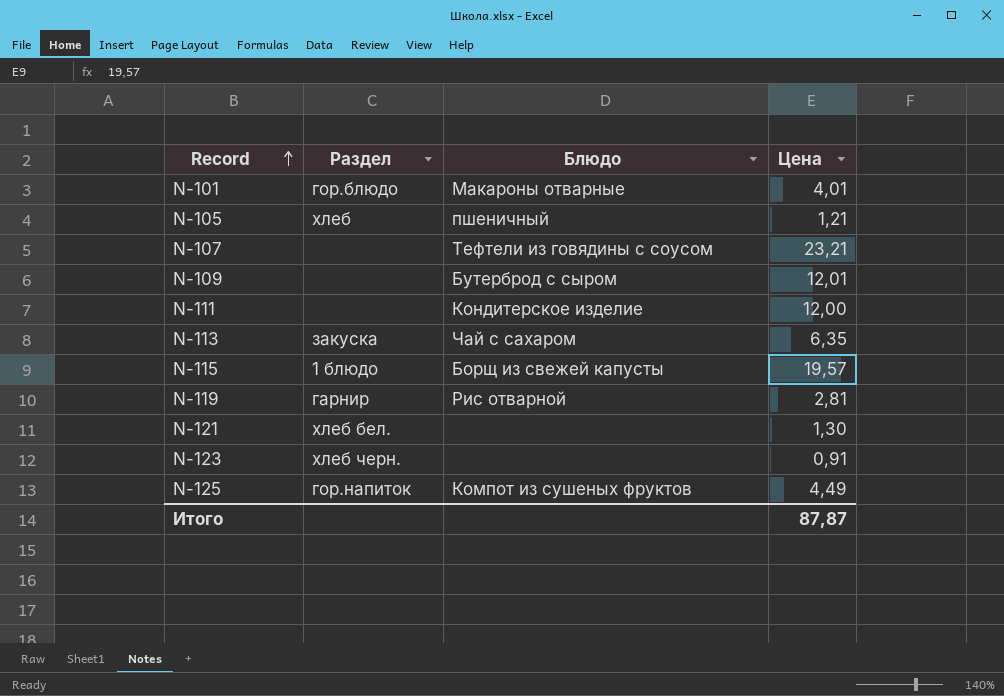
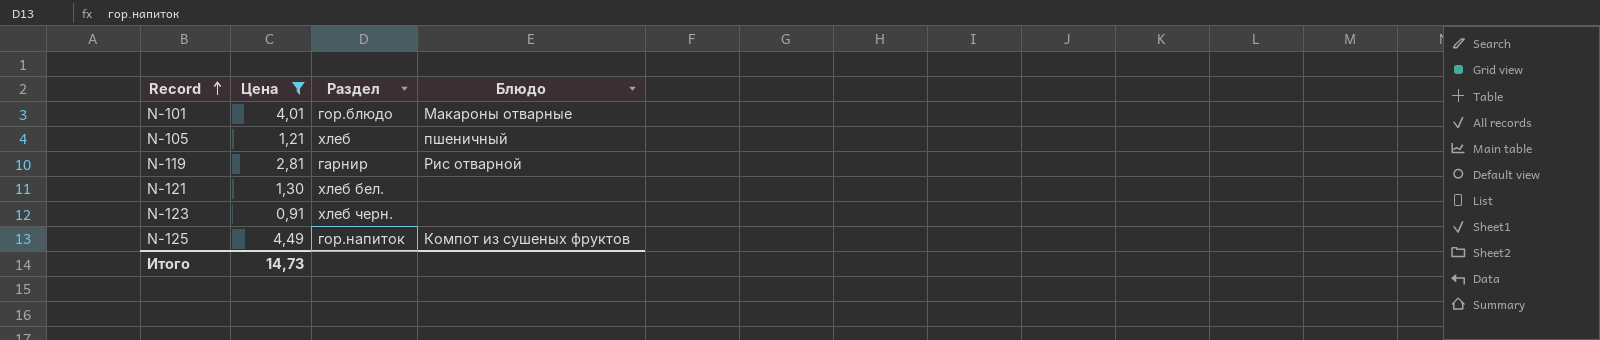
filter: none -> Цена <= 4,49
column Цена | position: 4 -> 2
Итого | Цена: 87,87 -> 14,73

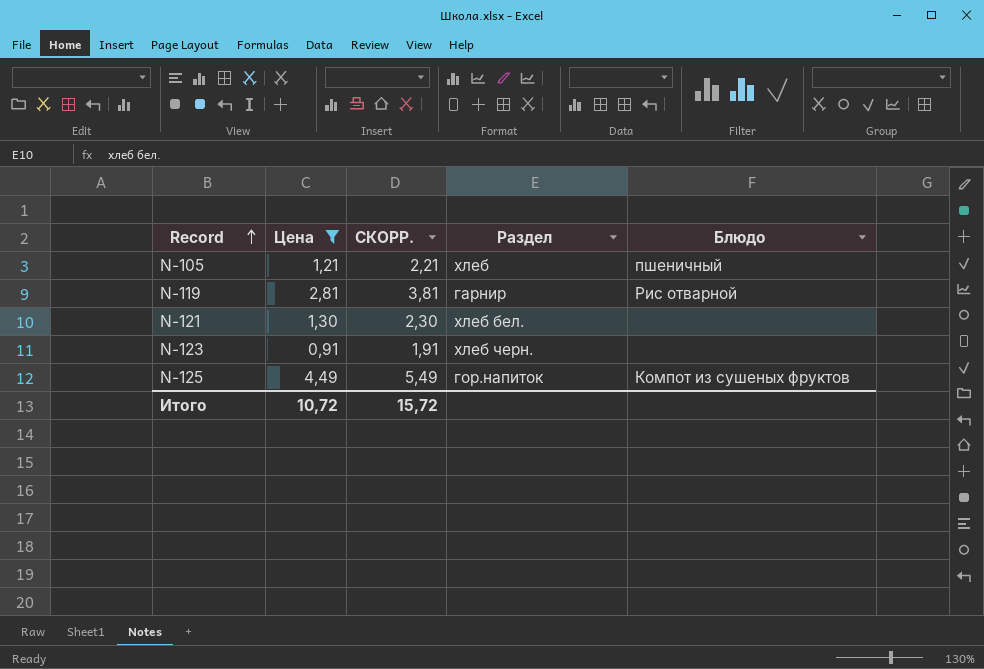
column СКОРР. | formula: none -> [Цена] + 1
row N-101: 4,01 | гор.блюдо | Макароны отварные -> none
Итого | Цена: 14,73 -> 10,72

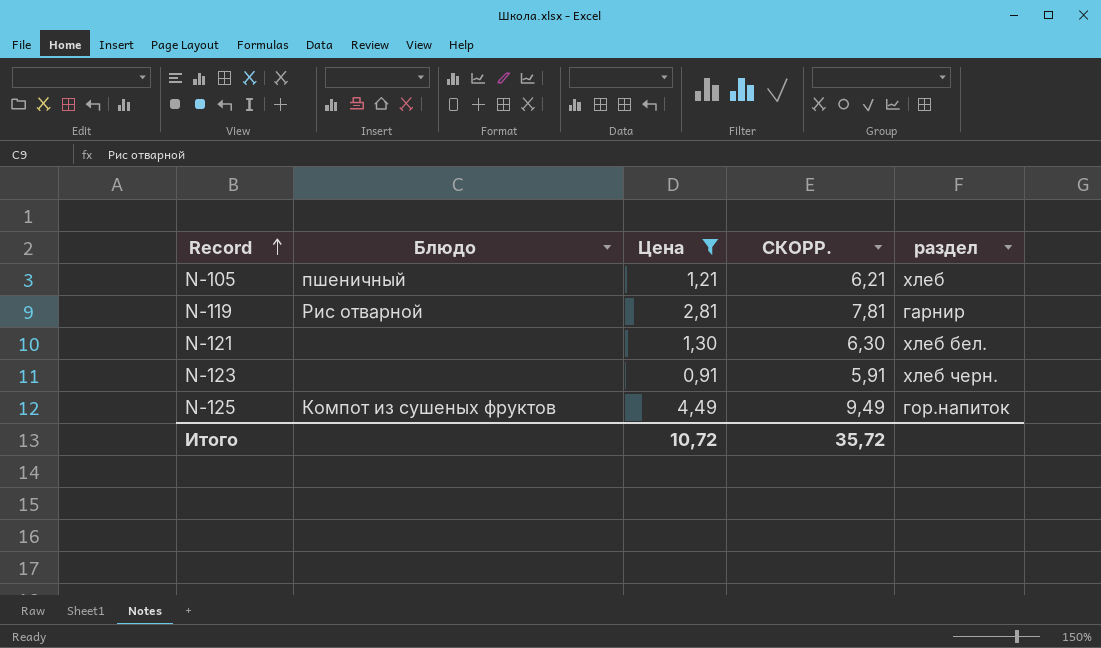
column Блюдо | position: 5 -> 2
column СКОРР. | formula: [Цена] + 1 -> [Цена] + 5
column name: Раздел -> раздел
Итого | СКОРР.: 15,72 -> 35,72

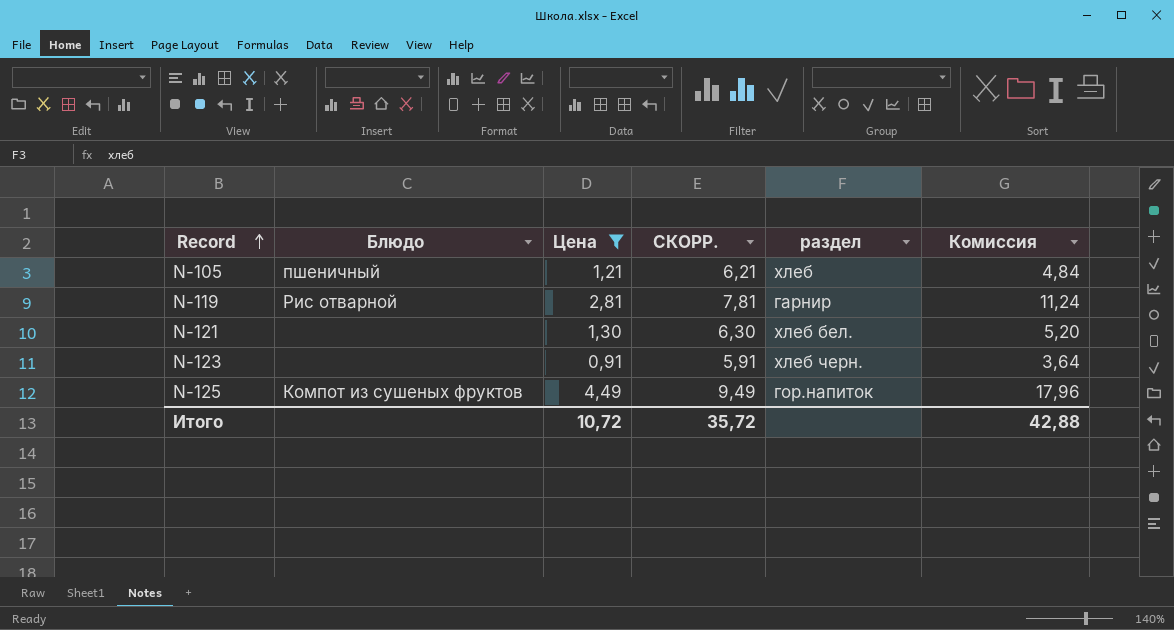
column Комиссия | formula: none -> [Цена] * 4

